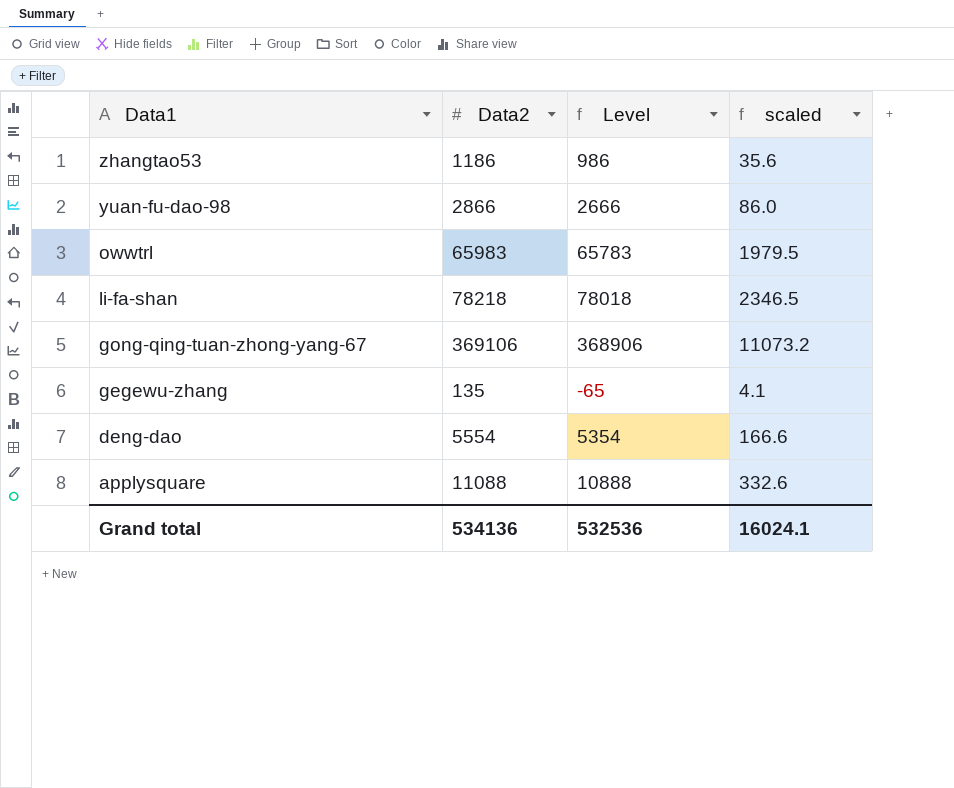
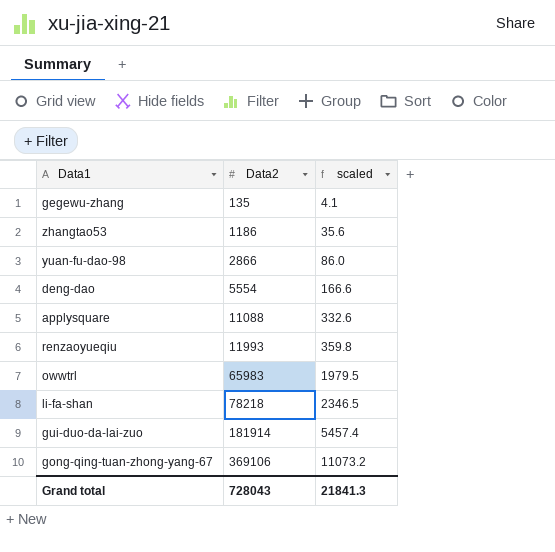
row order: Data1 descending -> Data2 ascending
column Level | formula: [Data2] - 200 -> none
row renzaoyueqiu: none -> 11993 | 359.8
row gui-duo-da-lai-zuo: none -> 181914 | 5457.4
Grand total | Data2: 534136 -> 728043
Grand total | scaled: 16024.1 -> 21841.3

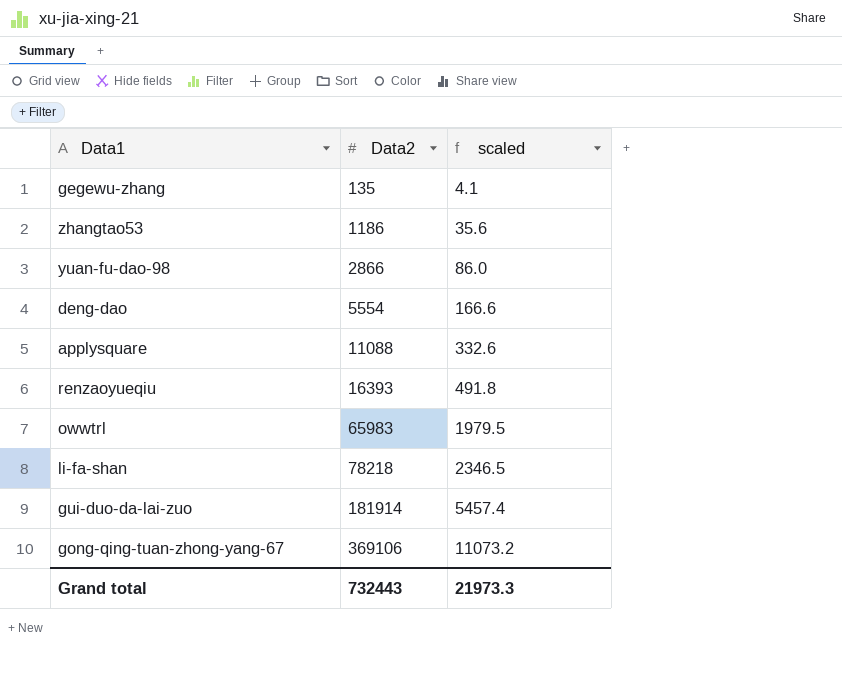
renzaoyueqiu | Data2: 11993 -> 16393
renzaoyueqiu | scaled: 359.8 -> 491.8
Grand total | Data2: 728043 -> 732443
Grand total | scaled: 21841.3 -> 21973.3

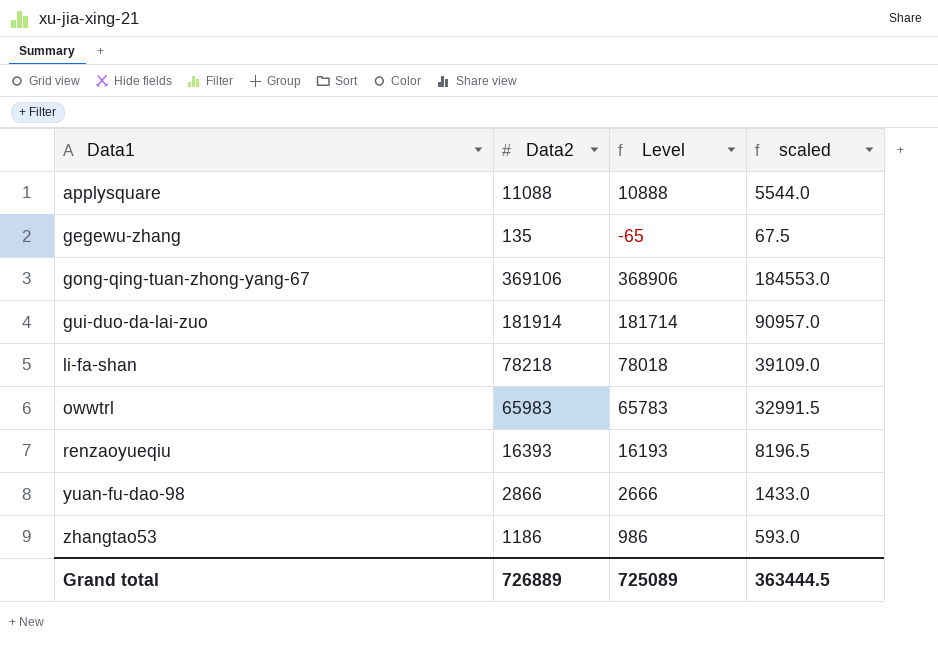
row order: Data2 ascending -> Data1 ascending
column Level | formula: none -> [Data2] - 200
column scaled | formula: [Data2] * 0.03 -> [Data2] * 0.5
row deng-dao: 5554 | 166.6 -> none
Grand total | Data2: 732443 -> 726889
Grand total | scaled: 21973.3 -> 363444.5

